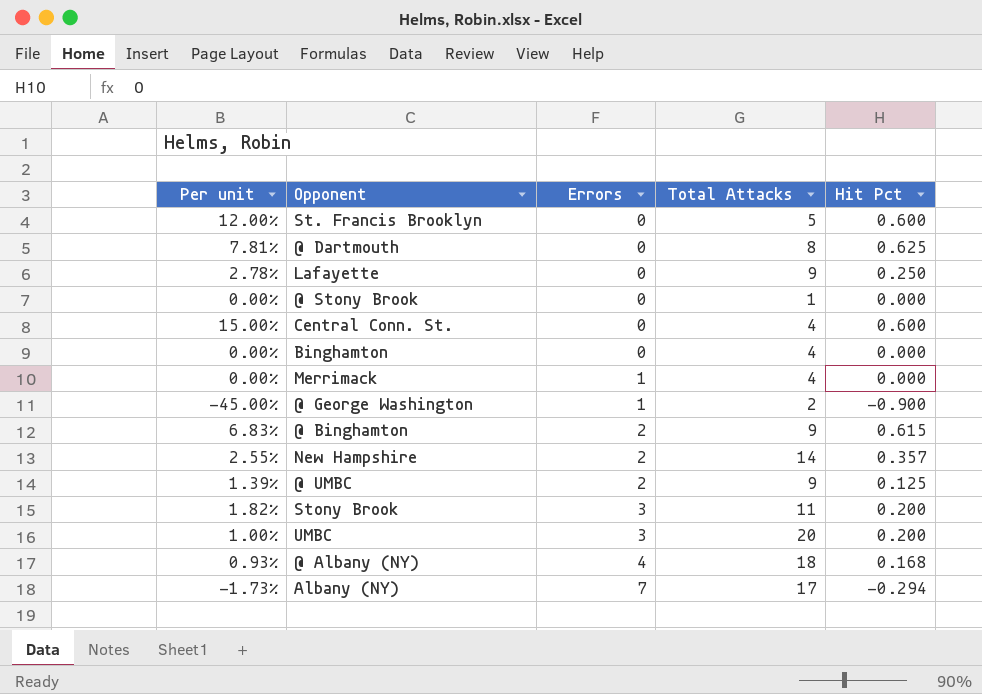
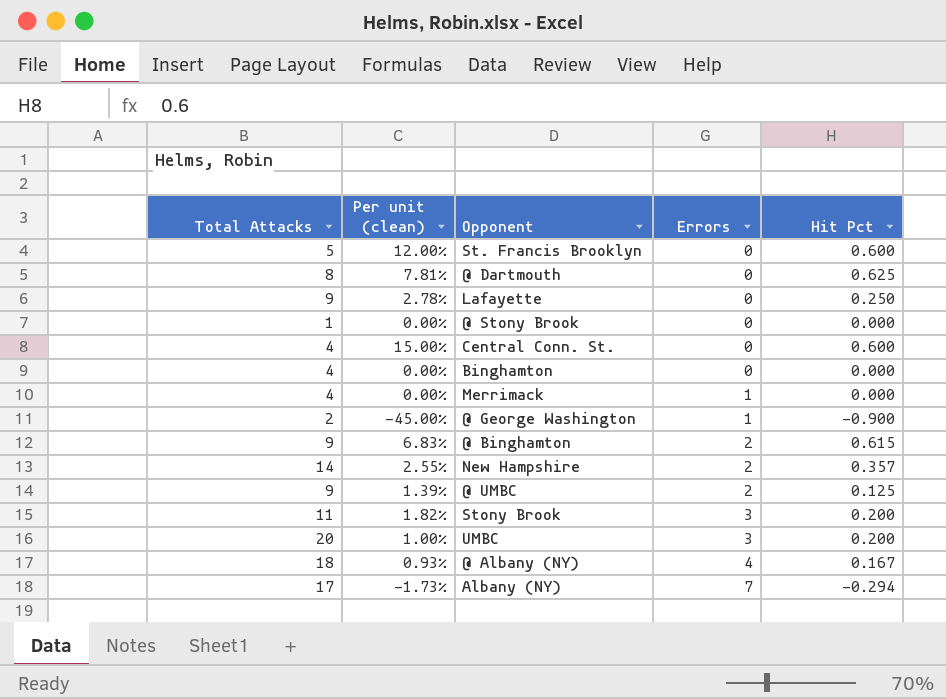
column Total Attacks | position: 4 -> 1
column name: Per unit -> Per unit (clean)
@ Albany (NY) | Hit Pct: 0.168 -> 0.167

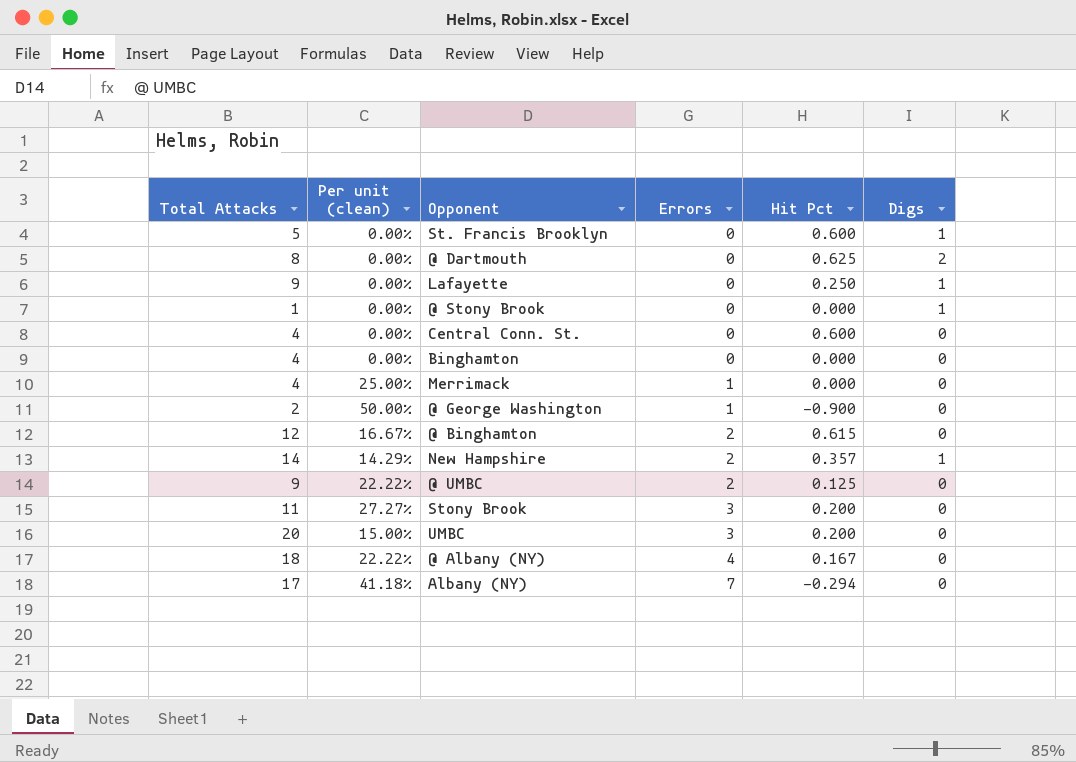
column Per unit (clean) | formula: [Hit Pct] / [Total Attacks] -> [Errors] / [Total Attacks]
column Digs | position: none -> 6
@ Binghamton | Total Attacks: 9 -> 12

